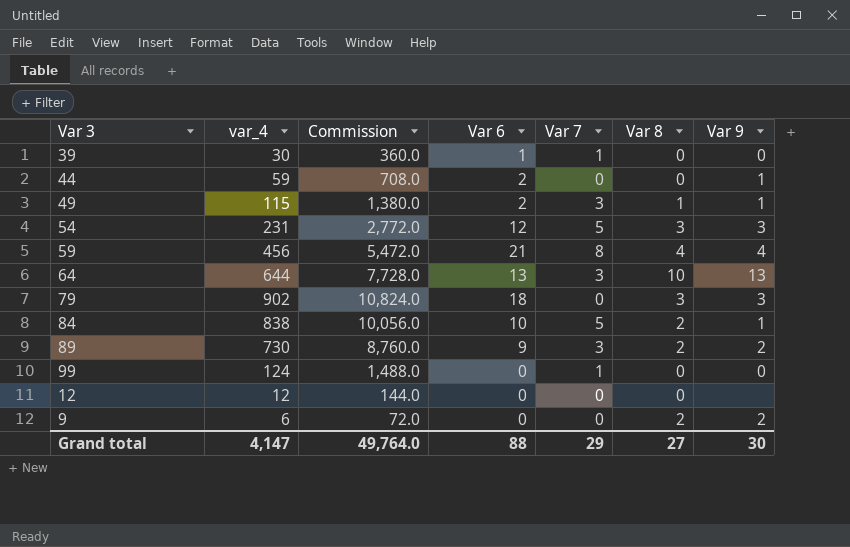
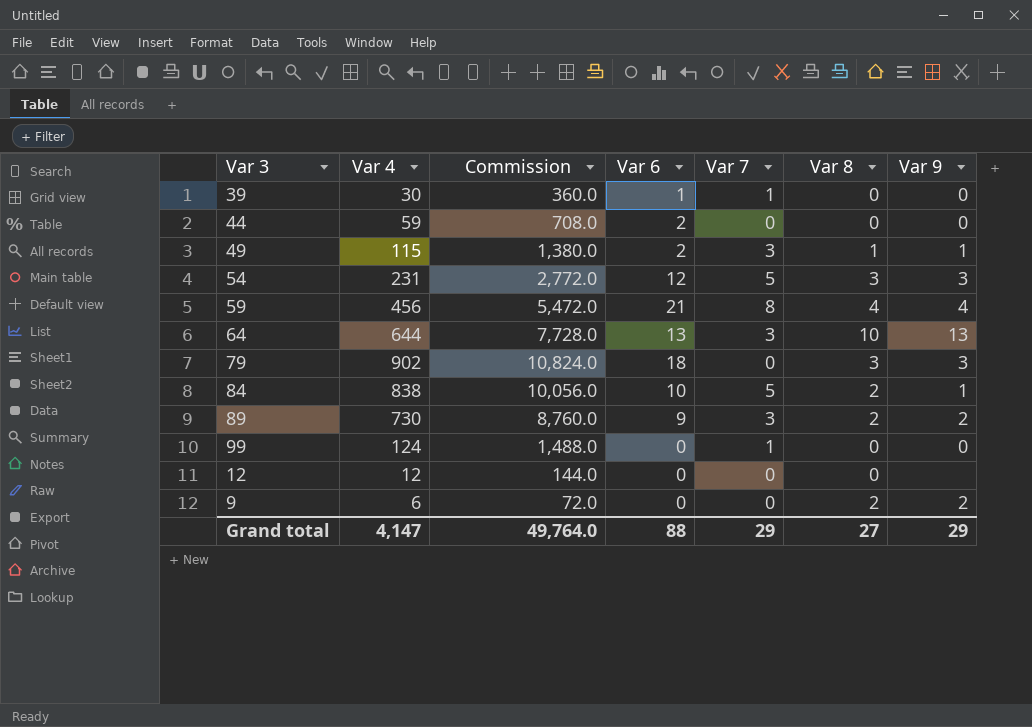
column name: var_4 -> Var 4
44 | Var 9: 1 -> 0
Grand total | Var 9: 30 -> 29

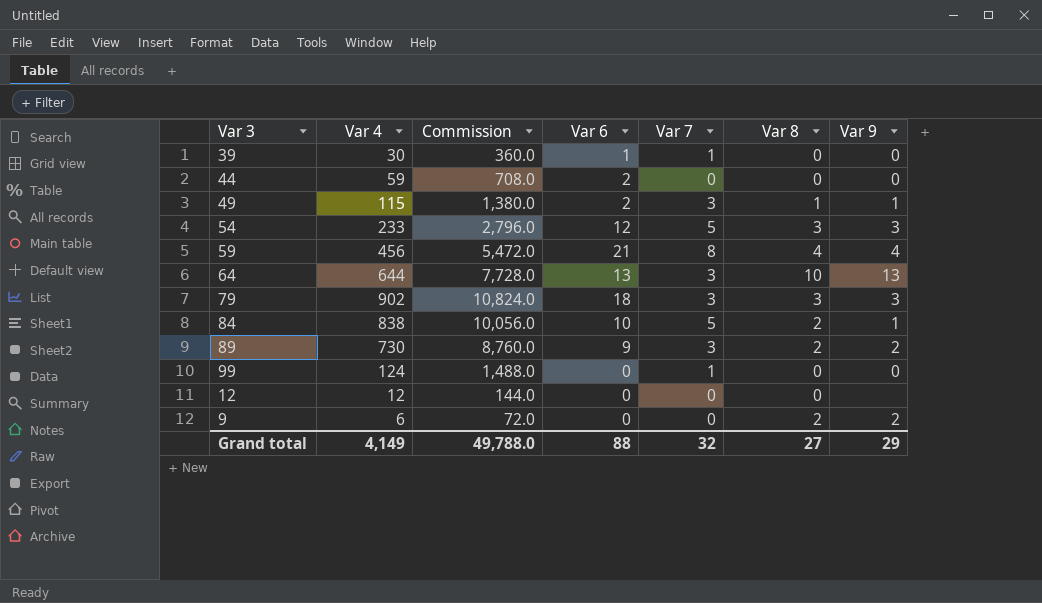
54 | Var 4: 231 -> 233
54 | Commission: 2,772.0 -> 2,796.0
79 | Var 7: 0 -> 3
Grand total | Var 4: 4,147 -> 4,149
Grand total | Commission: 49,764.0 -> 49,788.0
Grand total | Var 7: 29 -> 32

